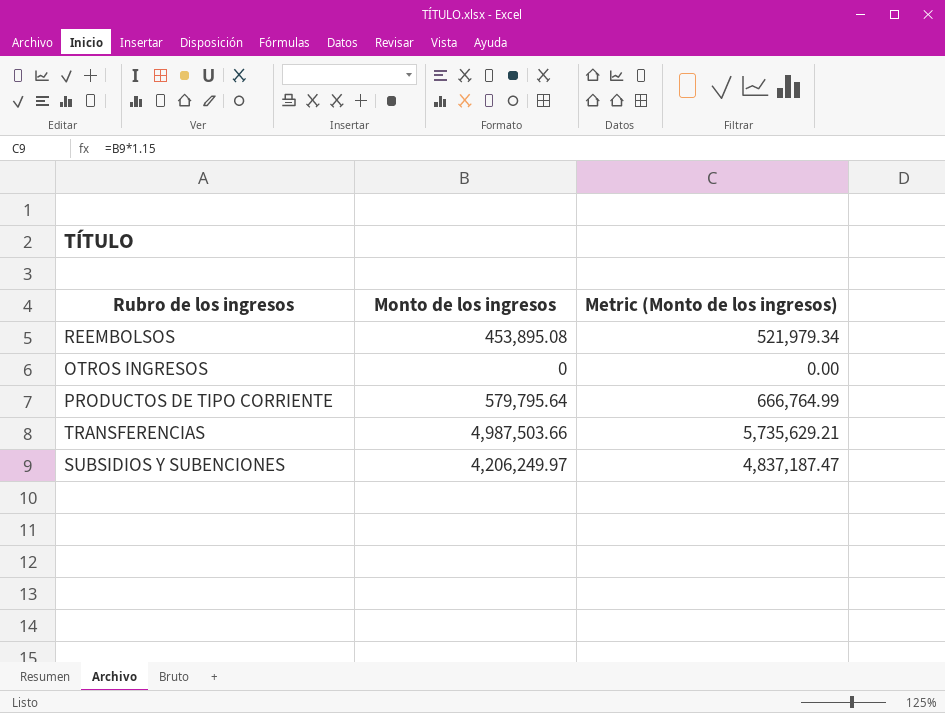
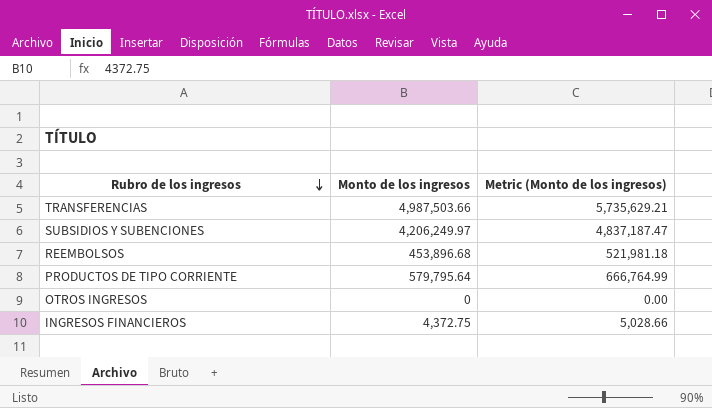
row order: none -> Rubro de los ingresos descending
REEMBOLSOS | Monto de los ingresos: 453,895.08 -> 453,896.68
REEMBOLSOS | Metric (Monto de los ingresos): 521,979.34 -> 521,981.18
row INGRESOS FINANCIEROS: none -> 4,372.75 | 5,028.66

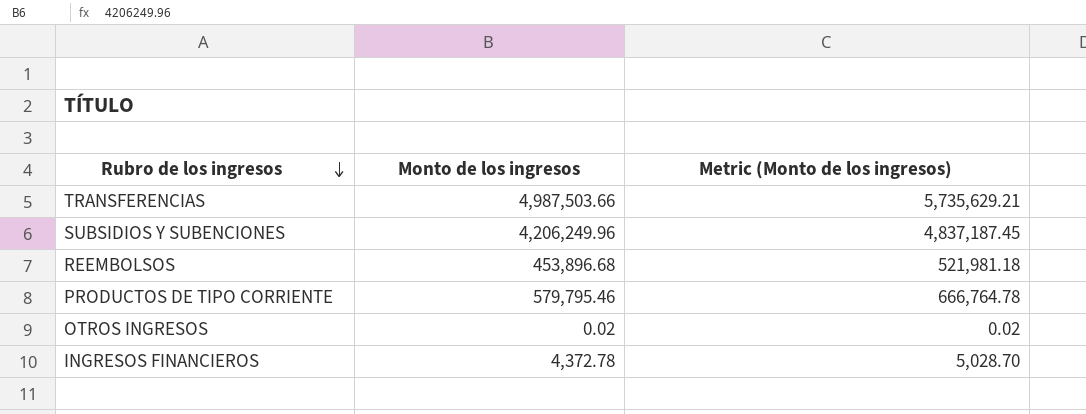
SUBSIDIOS Y SUBENCIONES | Monto de los ingresos: 4,206,249.97 -> 4,206,249.96
SUBSIDIOS Y SUBENCIONES | Metric (Monto de los ingresos): 4,837,187.47 -> 4,837,187.45
PRODUCTOS DE TIPO CORRIENTE | Monto de los ingresos: 579,795.64 -> 579,795.46
PRODUCTOS DE TIPO CORRIENTE | Metric (Monto de los ingresos): 666,764.99 -> 666,764.78
OTROS INGRESOS | Monto de los ingresos: 0 -> 0.02
OTROS INGRESOS | Metric (Monto de los ingresos): 0.00 -> 0.02
INGRESOS FINANCIEROS | Monto de los ingresos: 4,372.75 -> 4,372.78
INGRESOS FINANCIEROS | Metric (Monto de los ingresos): 5,028.66 -> 5,028.70

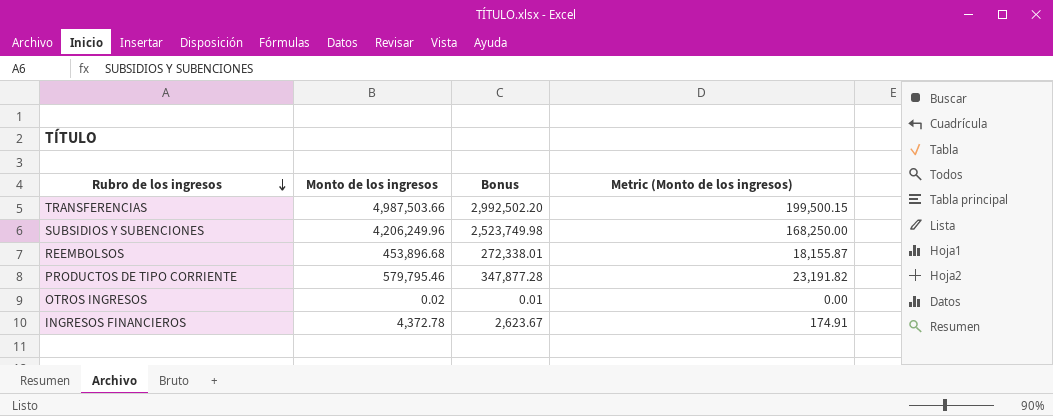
column Bonus | formula: none -> [Monto de los ingresos] * 0.6
column Metric (Monto de los ingresos) | formula: [Monto de los ingresos] * 1.15 -> [Monto de los ingresos] * 0.04

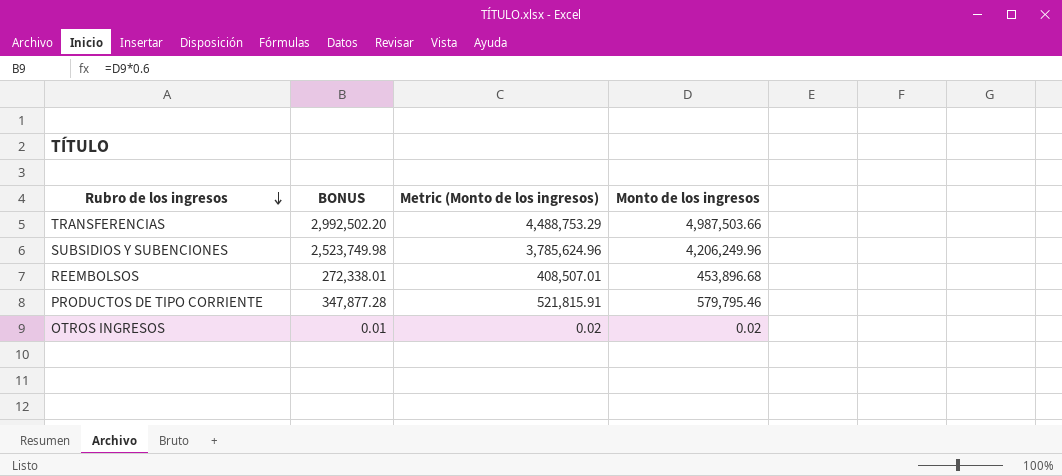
column name: Bonus -> BONUS
column Metric (Monto de los ingresos) | formula: [Monto de los ingresos] * 0.04 -> [Monto de los ingresos] * 0.9
column Monto de los ingresos | position: 2 -> 4
row INGRESOS FINANCIEROS: 4,372.78 | 2,623.67 | 174.91 -> none

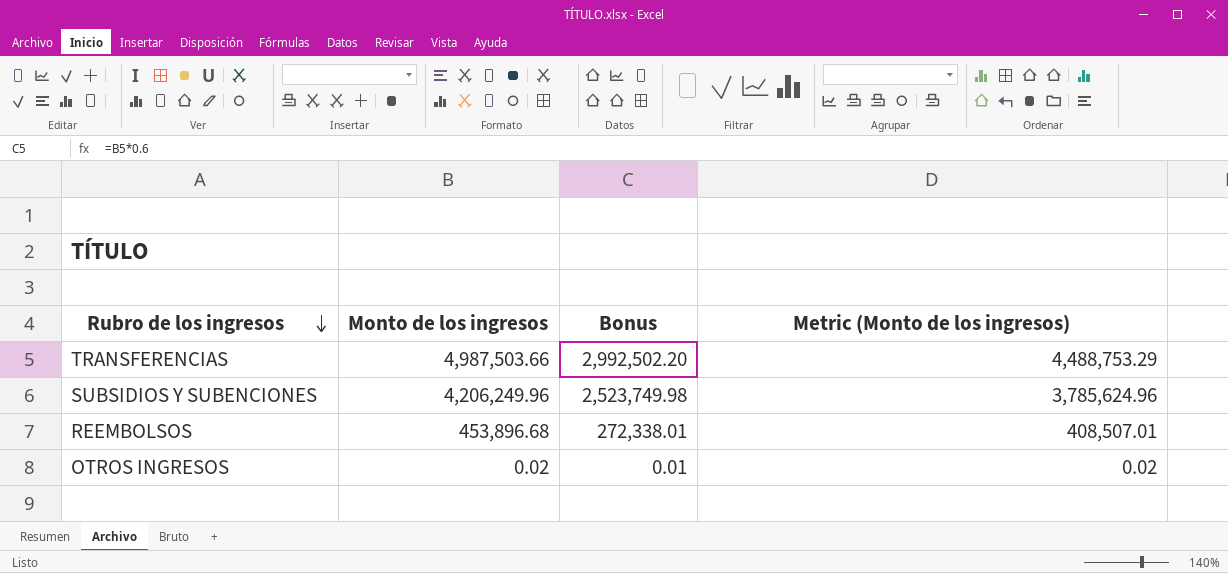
column Monto de los ingresos | position: 4 -> 2
column name: BONUS -> Bonus
row PRODUCTOS DE TIPO CORRIENTE: 347,877.28 | 521,815.91 | 579,795.46 -> none

